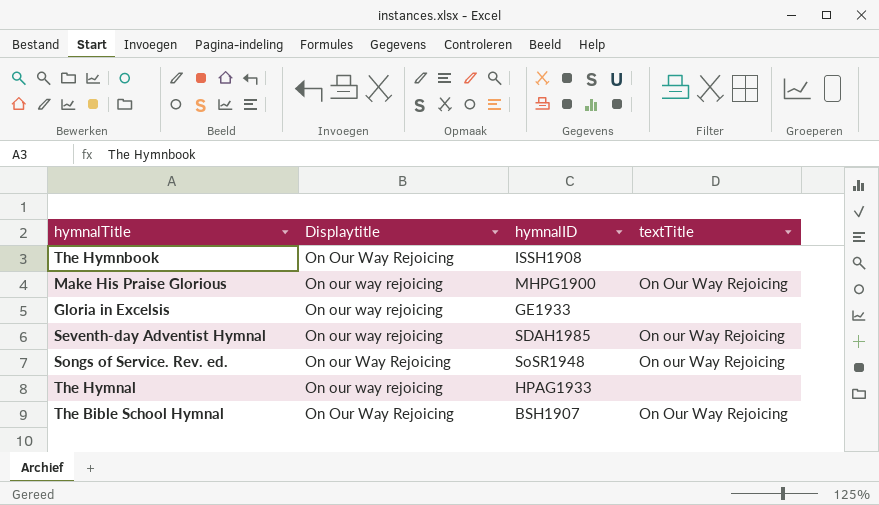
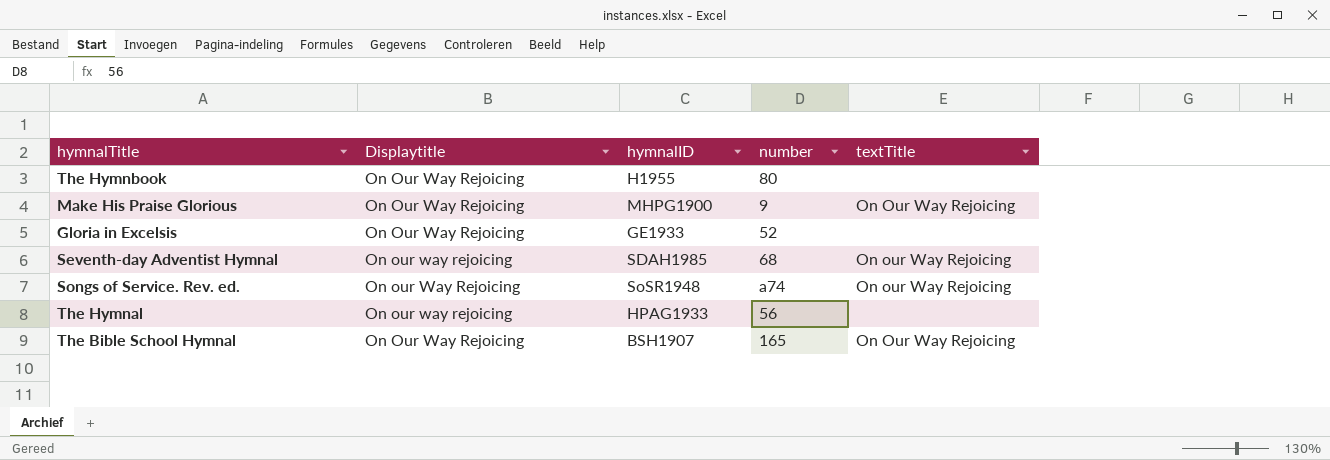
column number | position: none -> 4
The Hymnbook | hymnalID: ISSH1908 -> H1955
Make His Praise Glorious | Displaytitle: On our way rejoicing -> On Our Way Rejoicing
Gloria in Excelsis | Displaytitle: On our way rejoicing -> On Our Way Rejoicing

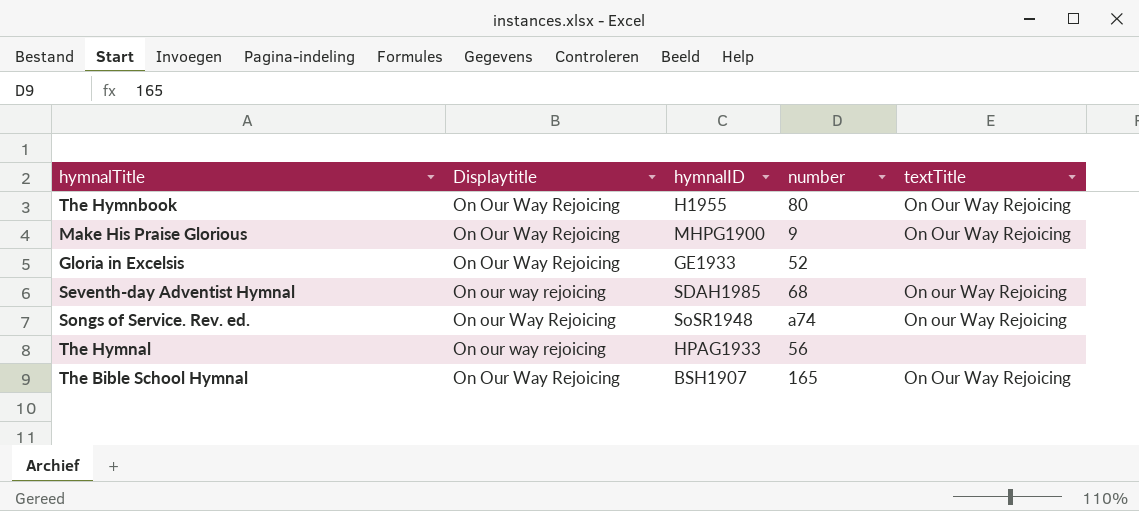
The Hymnbook | textTitle: none -> On Our Way Rejoicing

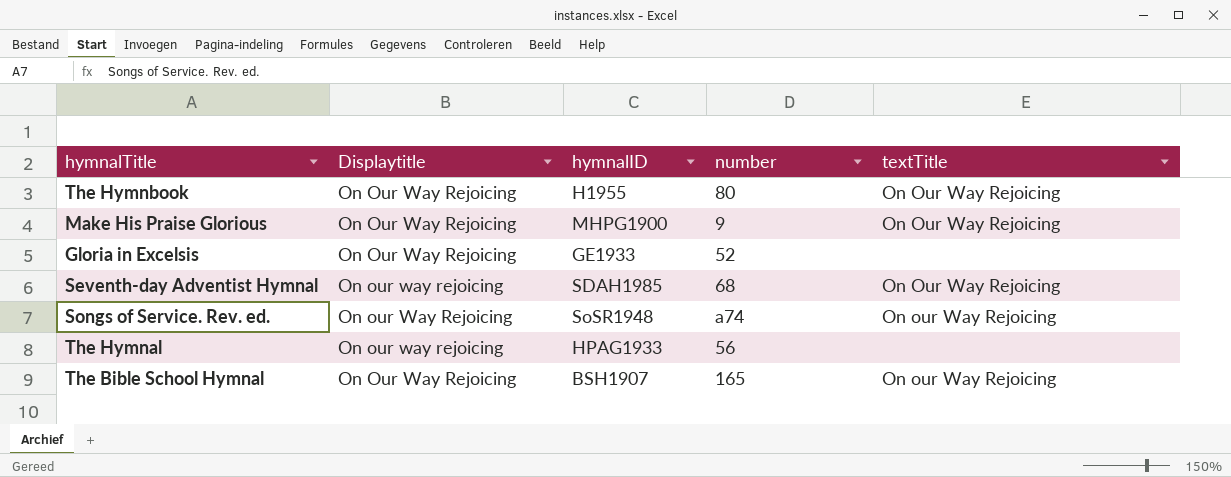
Seventh-day Adventist Hymnal | textTitle: On our Way Rejoicing -> On Our Way Rejoicing
The Bible School Hymnal | textTitle: On Our Way Rejoicing -> On our Way Rejoicing

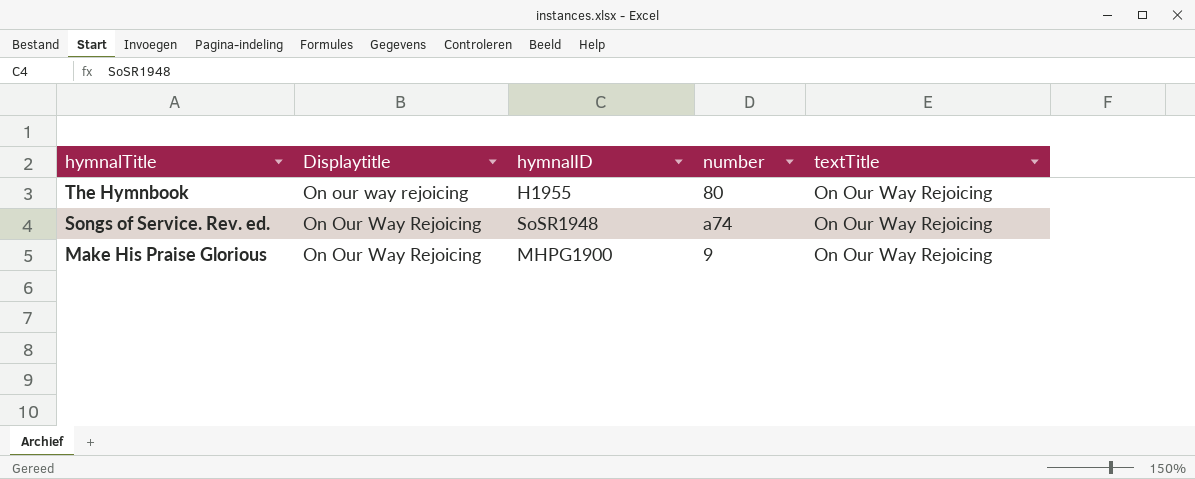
row order: none -> hymnalTitle descending
row Gloria in Excelsis: On Our Way Rejoicing | GE1933 | 52 | none -> none
row Seventh-day Adventist Hymnal: On our way rejoicing | SDAH1985 | 68 | On Our Way Rejoicing -> none
row The Hymnal: On our way rejoicing | HPAG1933 | 56 | none -> none
row The Bible School Hymnal: On Our Way Rejoicing | BSH1907 | 165 | On our Way Rejoicing -> none
The Hymnbook | Displaytitle: On Our Way Rejoicing -> On our way rejoicing
Songs of Service. Rev. ed. | Displaytitle: On our Way Rejoicing -> On Our Way Rejoicing
Songs of Service. Rev. ed. | textTitle: On our Way Rejoicing -> On Our Way Rejoicing

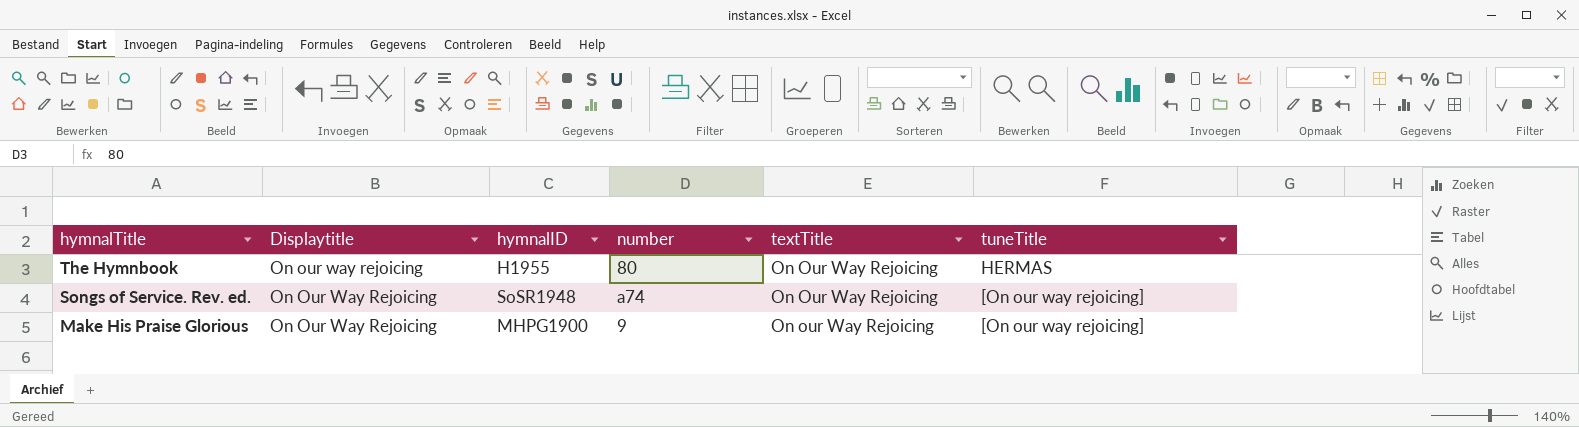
column tuneTitle | position: none -> 6
Make His Praise Glorious | textTitle: On Our Way Rejoicing -> On our Way Rejoicing

